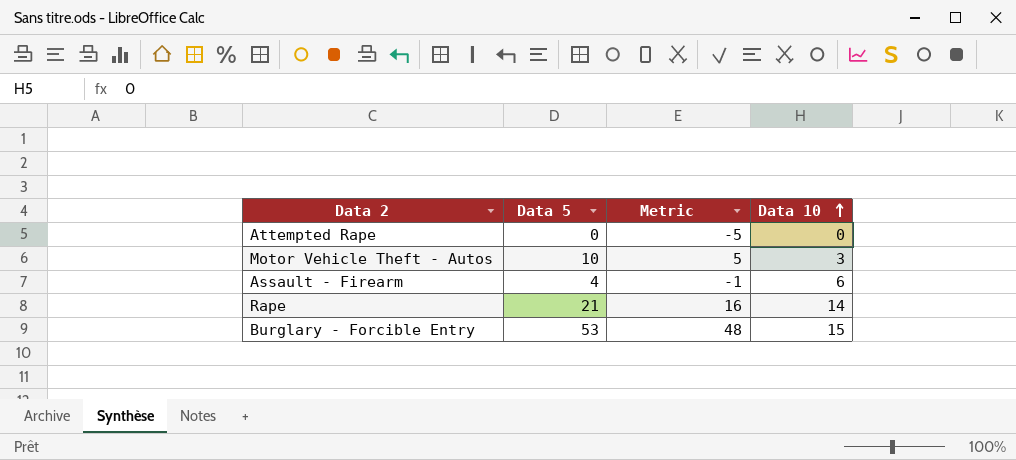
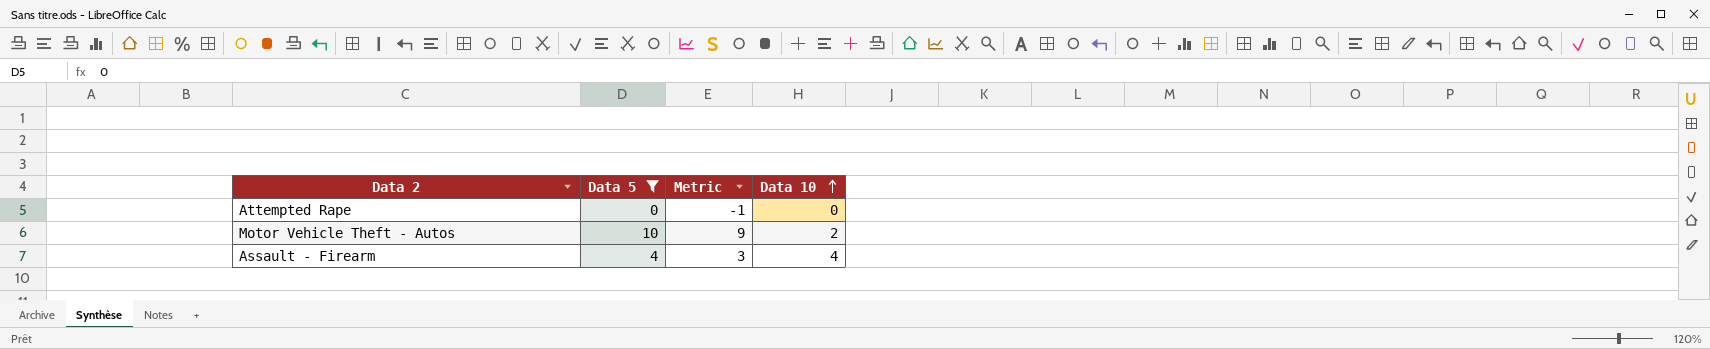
filter: none -> Data 5 <= 10
column Metric | formula: [Data 5] - 5 -> [Data 5] - 1
Motor Vehicle Theft - Autos | Data 10: 3 -> 2
Assault - Firearm | Data 10: 6 -> 4

